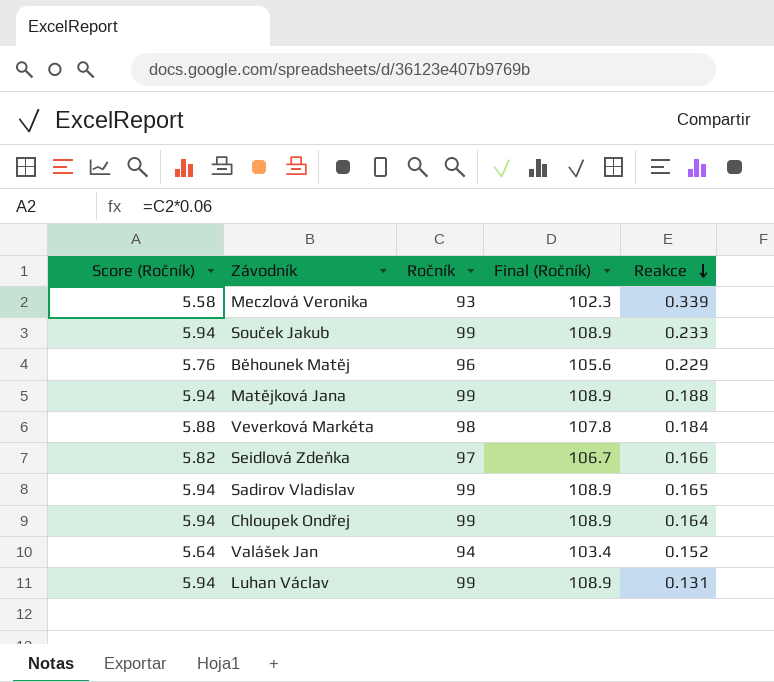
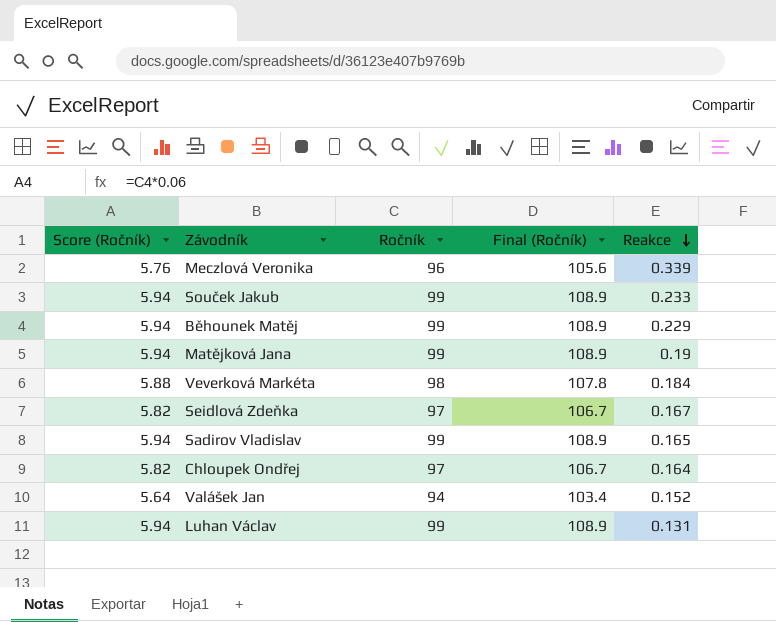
Meczlová Veronika | Score (Ročník): 5.58 -> 5.76
Meczlová Veronika | Ročník: 93 -> 96
Meczlová Veronika | Final (Ročník): 102.3 -> 105.6
Běhounek Matěj | Score (Ročník): 5.76 -> 5.94
Běhounek Matěj | Ročník: 96 -> 99
Běhounek Matěj | Final (Ročník): 105.6 -> 108.9
Matějková Jana | Reakce: 0.188 -> 0.19
Seidlová Zdeňka | Reakce: 0.166 -> 0.167
Chloupek Ondřej | Score (Ročník): 5.94 -> 5.82
Chloupek Ondřej | Ročník: 99 -> 97
Chloupek Ondřej | Final (Ročník): 108.9 -> 106.7

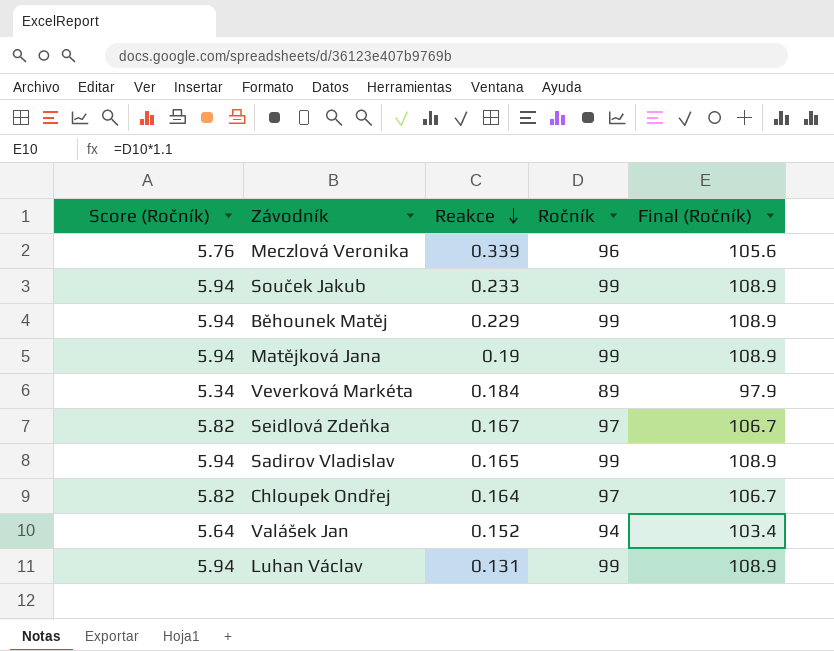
column Reakce | position: 5 -> 3
Veverková Markéta | Score (Ročník): 5.88 -> 5.34
Veverková Markéta | Ročník: 98 -> 89
Veverková Markéta | Final (Ročník): 107.8 -> 97.9

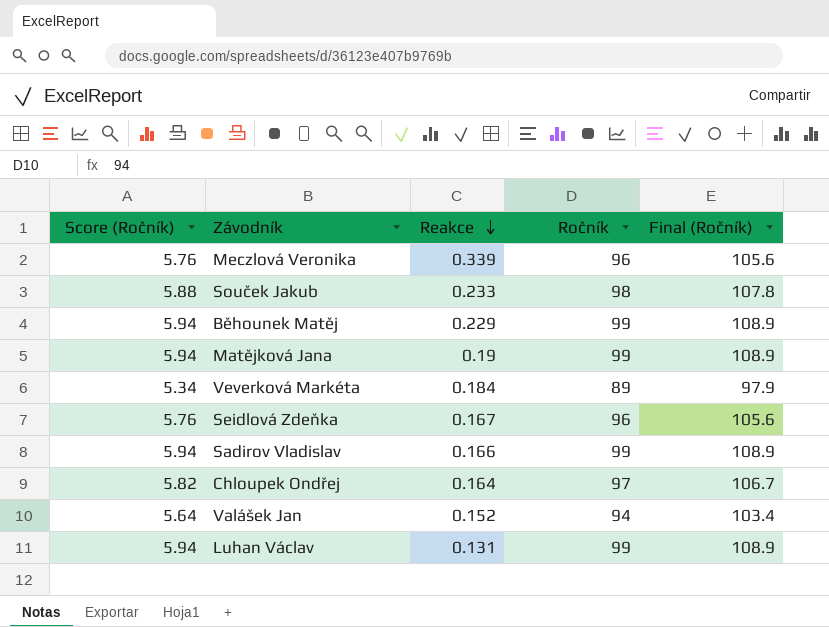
Souček Jakub | Score (Ročník): 5.94 -> 5.88
Souček Jakub | Ročník: 99 -> 98
Souček Jakub | Final (Ročník): 108.9 -> 107.8
Seidlová Zdeňka | Score (Ročník): 5.82 -> 5.76
Seidlová Zdeňka | Ročník: 97 -> 96
Seidlová Zdeňka | Final (Ročník): 106.7 -> 105.6
Sadirov Vladislav | Reakce: 0.165 -> 0.166

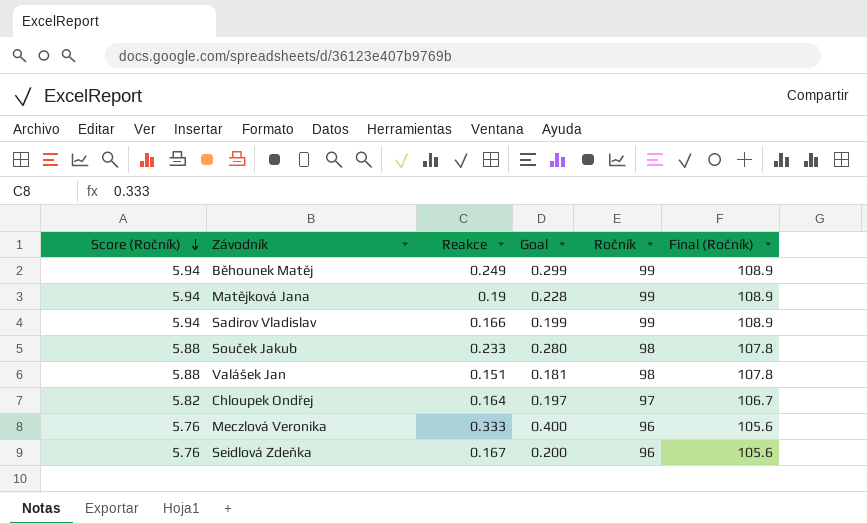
row order: Reakce descending -> Score (Ročník) descending
column Goal | formula: none -> [Reakce] * 1.2
row Veverková Markéta: 5.34 | 0.184 | 89 | 97.9 -> none
row Luhan Václav: 5.94 | 0.131 | 99 | 108.9 -> none
Běhounek Matěj | Reakce: 0.229 -> 0.249
Valášek Jan | Score (Ročník): 5.64 -> 5.88
Valášek Jan | Reakce: 0.152 -> 0.151
Valášek Jan | Ročník: 94 -> 98
Valášek Jan | Final (Ročník): 103.4 -> 107.8
Meczlová Veronika | Reakce: 0.339 -> 0.333

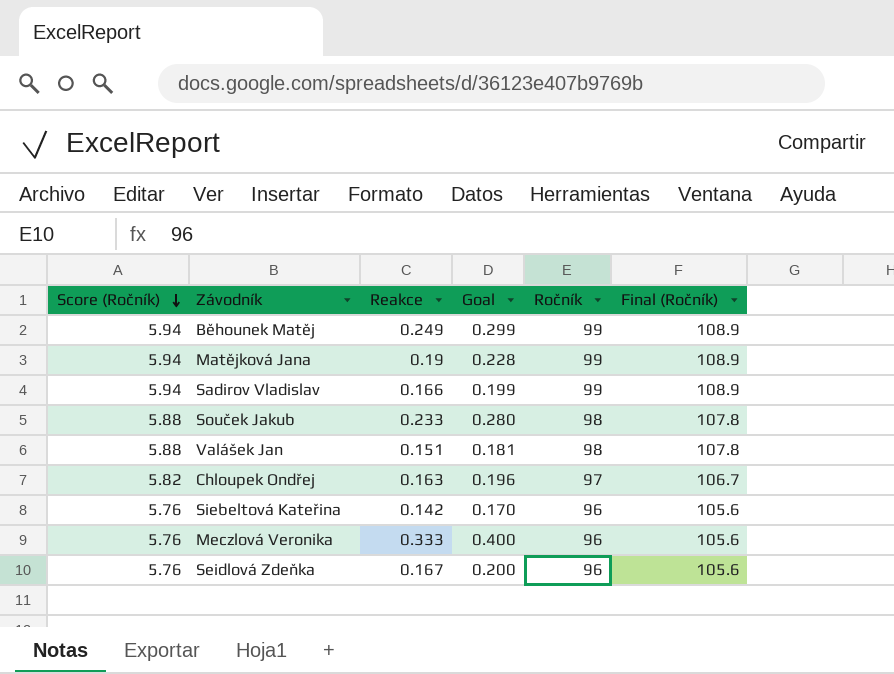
Chloupek Ondřej | Reakce: 0.164 -> 0.163
Chloupek Ondřej | Goal: 0.197 -> 0.196
row Siebeltová Kateřina: none -> 5.76 | 0.142 | 0.170 | 96 | 105.6

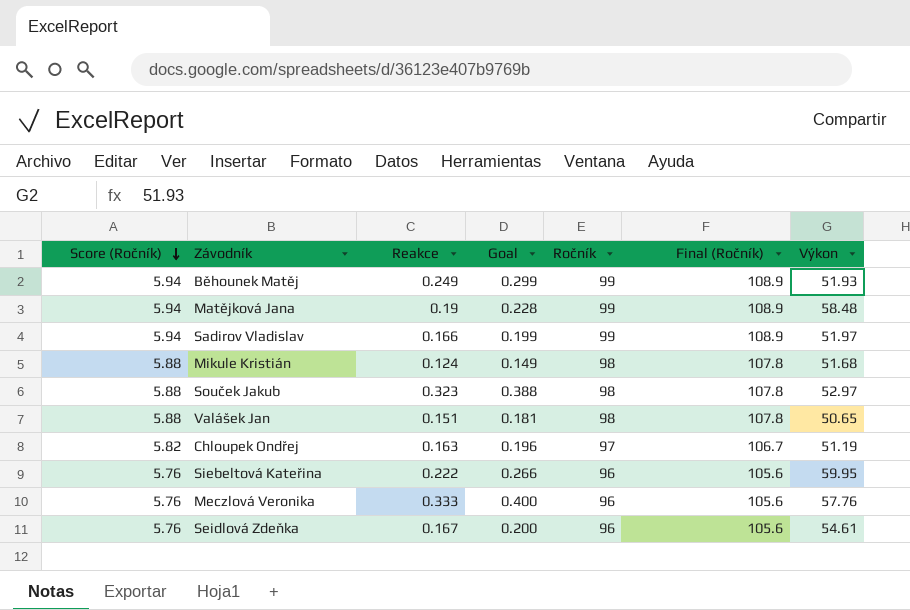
column Výkon | position: none -> 7
row Mikule Kristián: none -> 5.88 | 0.124 | 0.149 | 98 | 107.8 | 51.68
Souček Jakub | Reakce: 0.233 -> 0.323
Souček Jakub | Goal: 0.280 -> 0.388
Siebeltová Kateřina | Reakce: 0.142 -> 0.222
Siebeltová Kateřina | Goal: 0.170 -> 0.266

